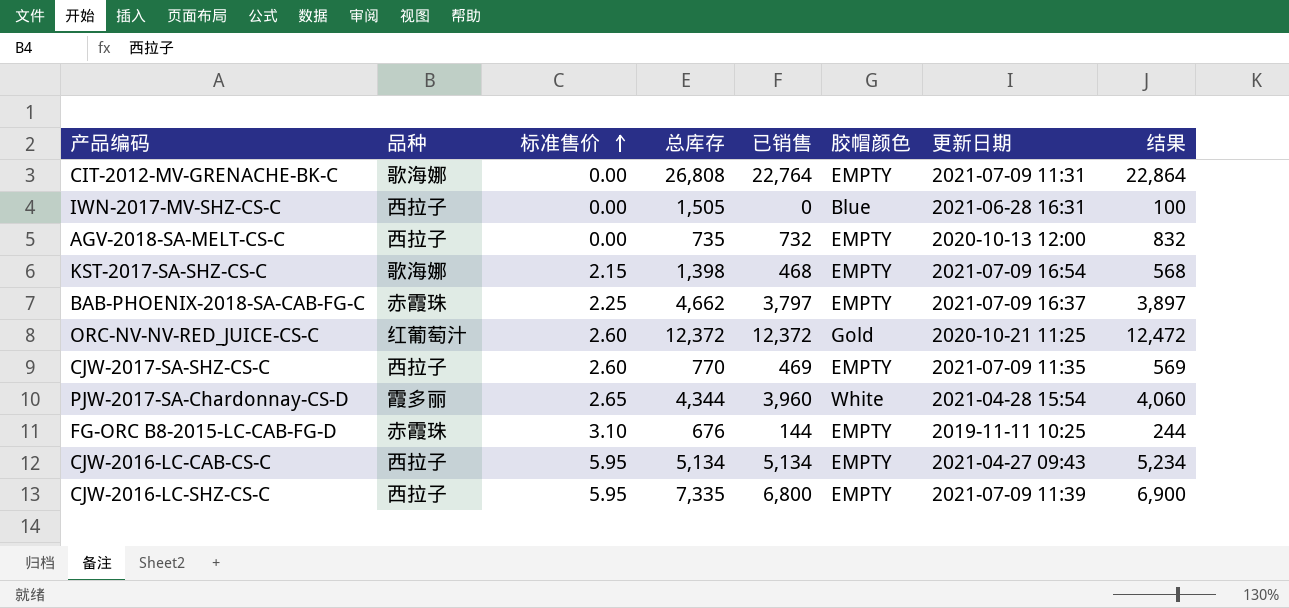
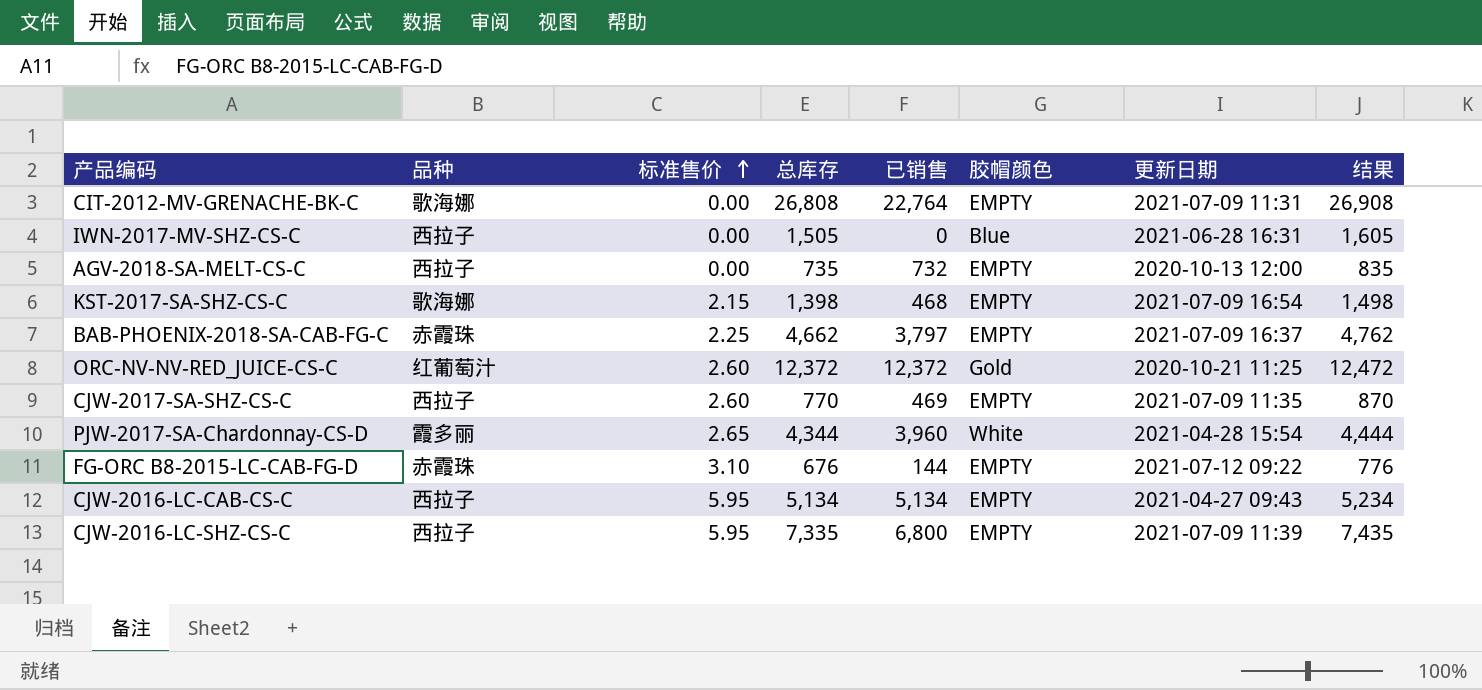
column 结果 | formula: [已销售] + 100 -> [总库存] + 100
FG-ORC B8-2015-LC-CAB-FG-D | 更新日期: 2019-11-11 10:25 -> 2021-07-12 09:22

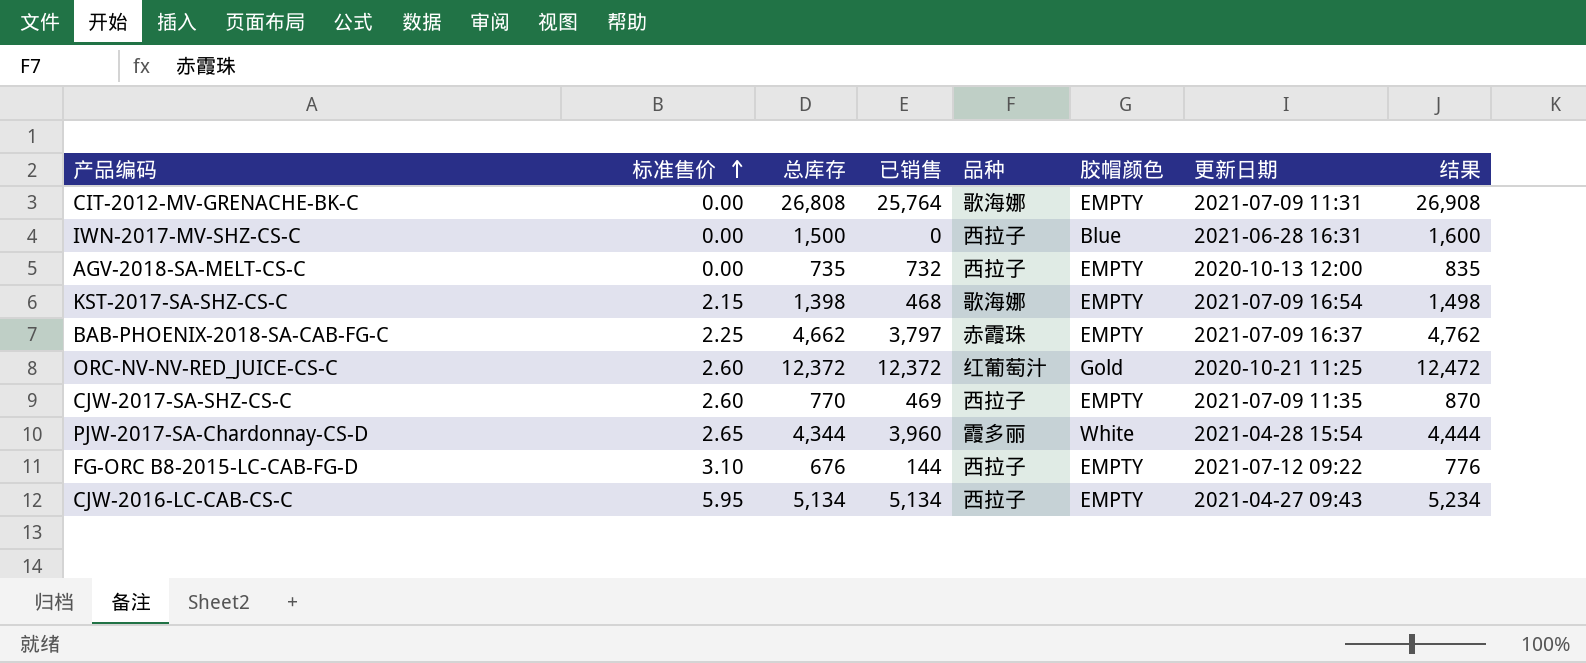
column 品种 | position: 2 -> 5
row CJW-2016-LC-SHZ-CS-C: 西拉子 | 5.95 | 7,335 | 6,800 | EMPTY | 2021-07-09 11:39 | 7,435 -> none
CIT-2012-MV-GRENACHE-BK-C | 已销售: 22,764 -> 25,764
IWN-2017-MV-SHZ-CS-C | 总库存: 1,505 -> 1,500
IWN-2017-MV-SHZ-CS-C | 结果: 1,605 -> 1,600
FG-ORC B8-2015-LC-CAB-FG-D | 品种: 赤霞珠 -> 西拉子

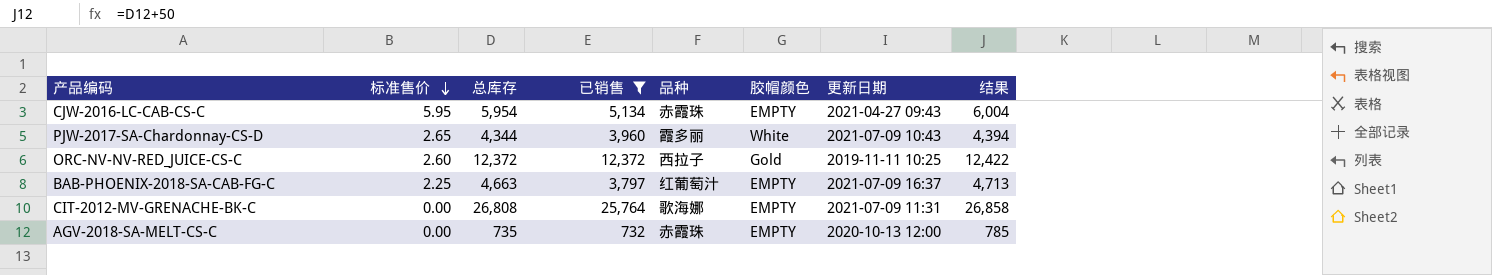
filter: none -> 已销售 >= 732
row order: 标准售价 ascending -> 标准售价 descending
column 结果 | formula: [总库存] + 100 -> [总库存] + 50
CJW-2016-LC-CAB-CS-C | 总库存: 5,134 -> 5,954
CJW-2016-LC-CAB-CS-C | 品种: 西拉子 -> 赤霞珠
PJW-2017-SA-Chardonnay-CS-D | 更新日期: 2021-04-28 15:54 -> 2021-07-09 10:43
ORC-NV-NV-RED_JUICE-CS-C | 品种: 红葡萄汁 -> 西拉子
ORC-NV-NV-RED_JUICE-CS-C | 更新日期: 2020-10-21 11:25 -> 2019-11-11 10:25
BAB-PHOENIX-2018-SA-CAB-FG-C | 总库存: 4,662 -> 4,663
BAB-PHOENIX-2018-SA-CAB-FG-C | 品种: 赤霞珠 -> 红葡萄汁
AGV-2018-SA-MELT-CS-C | 品种: 西拉子 -> 赤霞珠

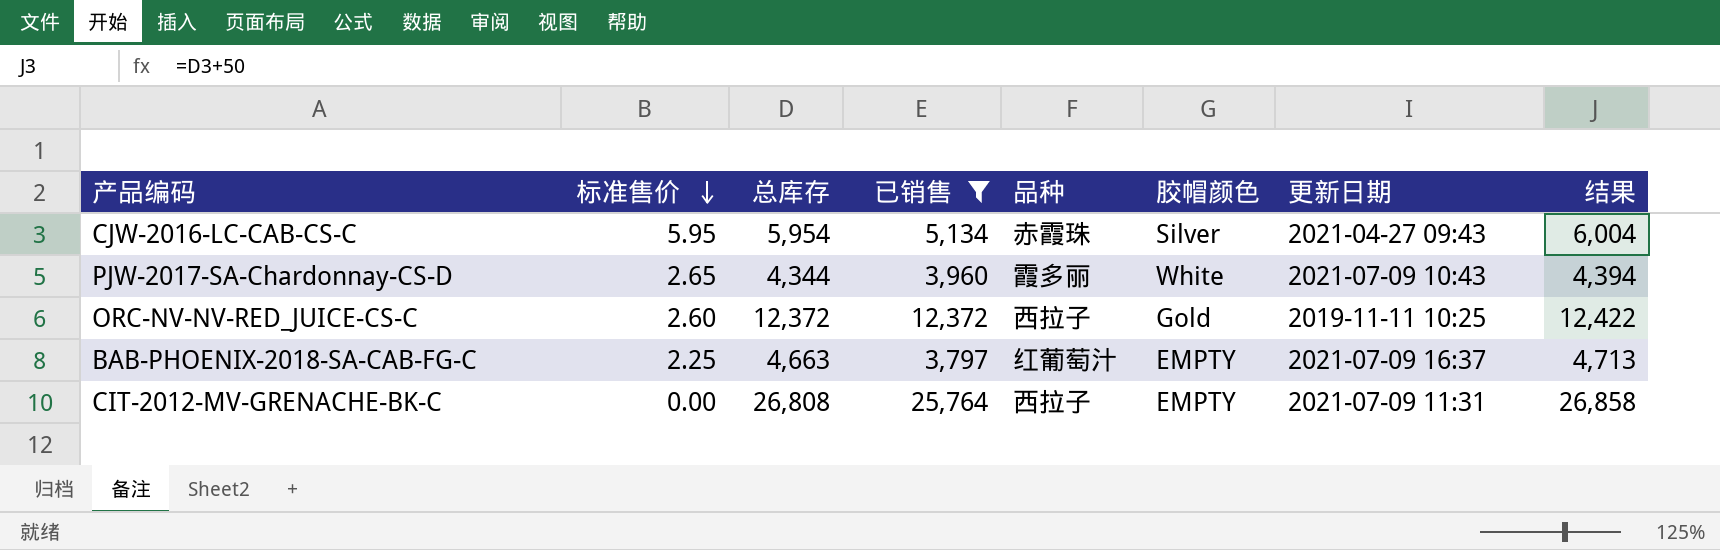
row AGV-2018-SA-MELT-CS-C: 0.00 | 735 | 732 | 赤霞珠 | EMPTY | 2020-10-13 12:00 | 785 -> none
CJW-2016-LC-CAB-CS-C | 胶帽颜色: EMPTY -> Silver
CIT-2012-MV-GRENACHE-BK-C | 品种: 歌海娜 -> 西拉子

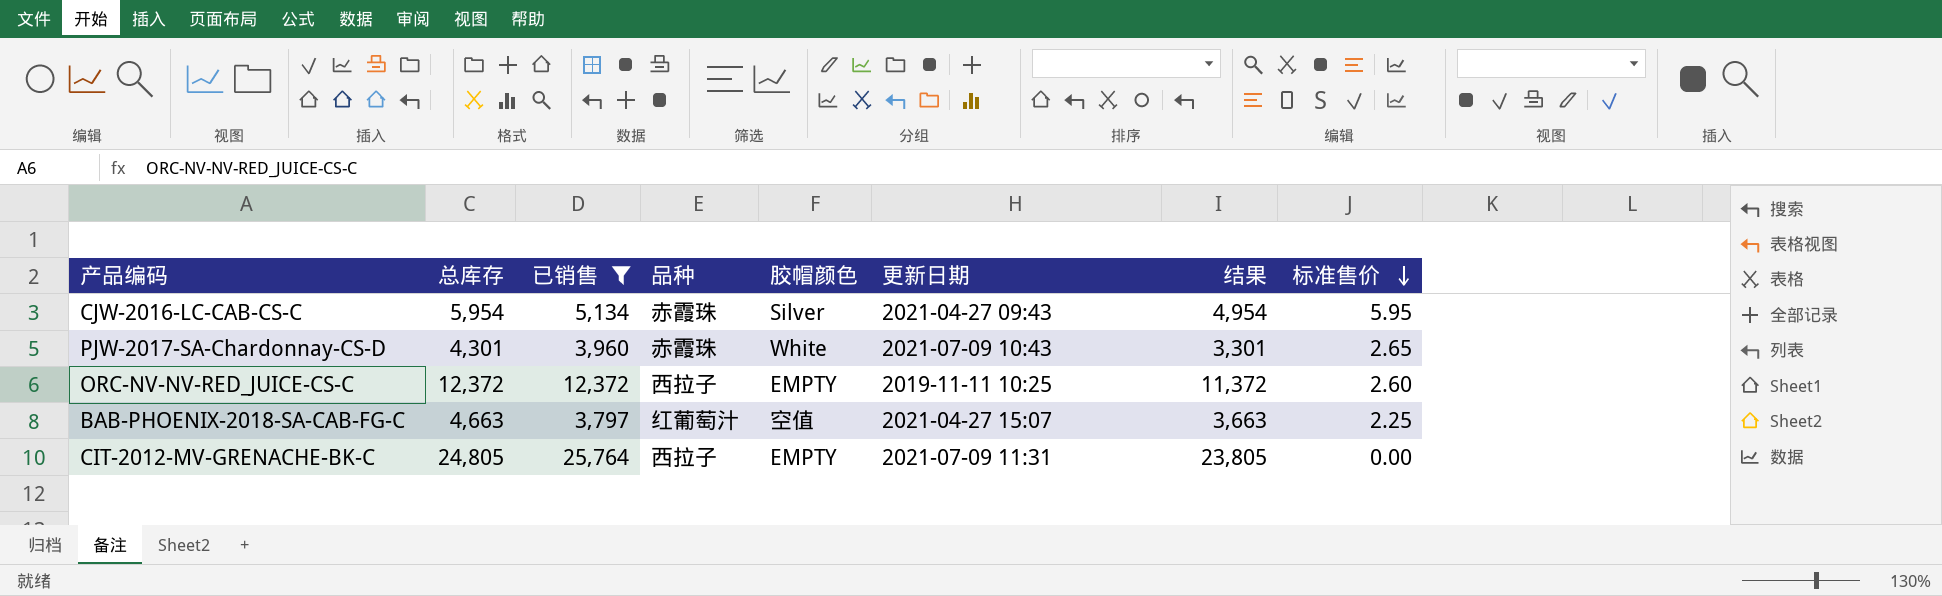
column 结果 | formula: [总库存] + 50 -> [总库存] - 1000
column 标准售价 | position: 2 -> 8
PJW-2017-SA-Chardonnay-CS-D | 总库存: 4,344 -> 4,301
PJW-2017-SA-Chardonnay-CS-D | 品种: 霞多丽 -> 赤霞珠
ORC-NV-NV-RED_JUICE-CS-C | 胶帽颜色: Gold -> EMPTY
BAB-PHOENIX-2018-SA-CAB-FG-C | 胶帽颜色: EMPTY -> 空值
BAB-PHOENIX-2018-SA-CAB-FG-C | 更新日期: 2021-07-09 16:37 -> 2021-04-27 15:07
CIT-2012-MV-GRENACHE-BK-C | 总库存: 26,808 -> 24,805

